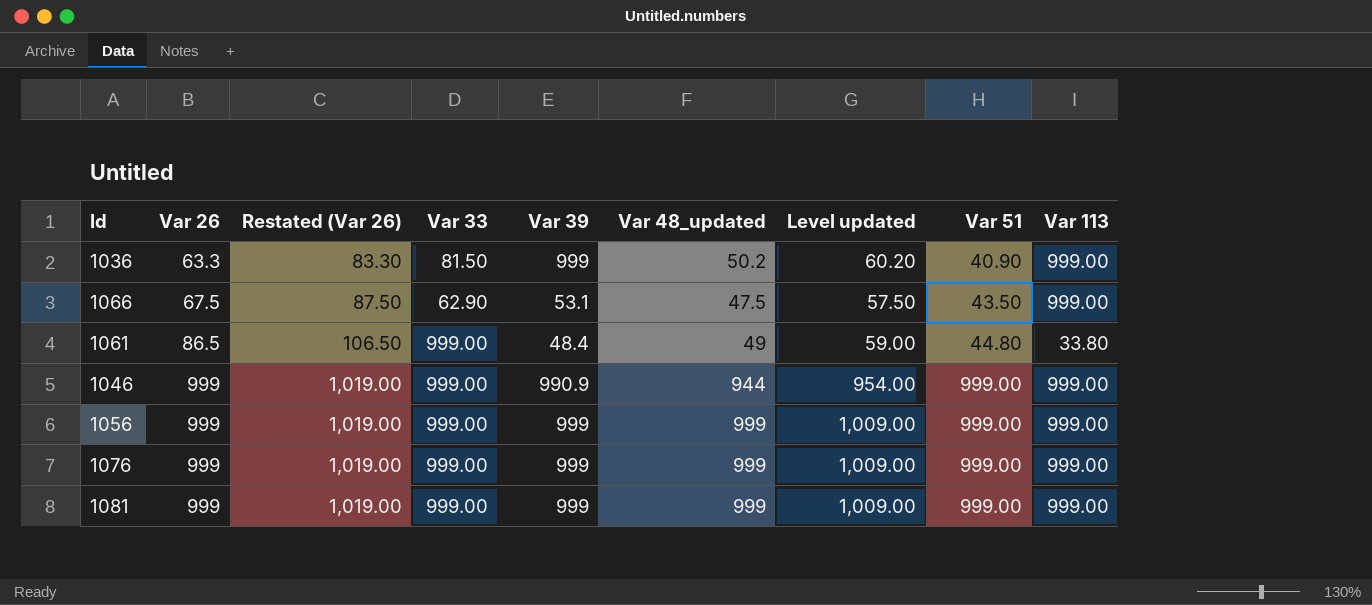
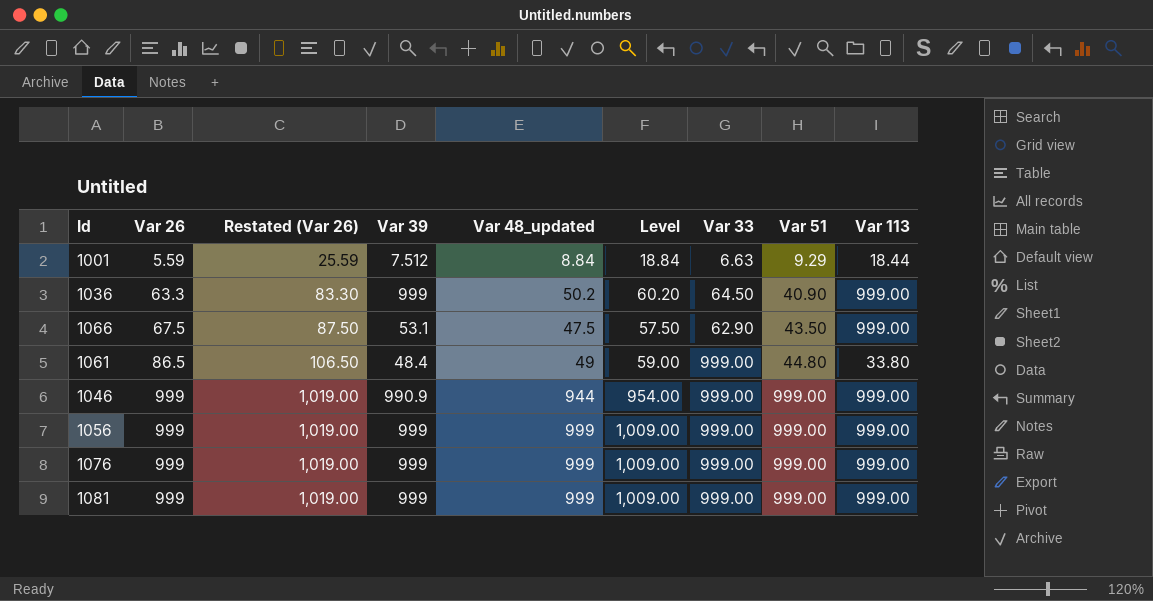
column name: Level updated -> Level
column Var 33 | position: 4 -> 7
row 1001: none -> 5.59 | 25.59 | 7.512 | 8.84 | 18.84 | 6.63 | 9.29 | 18.44
1036 | Var 33: 81.50 -> 64.50

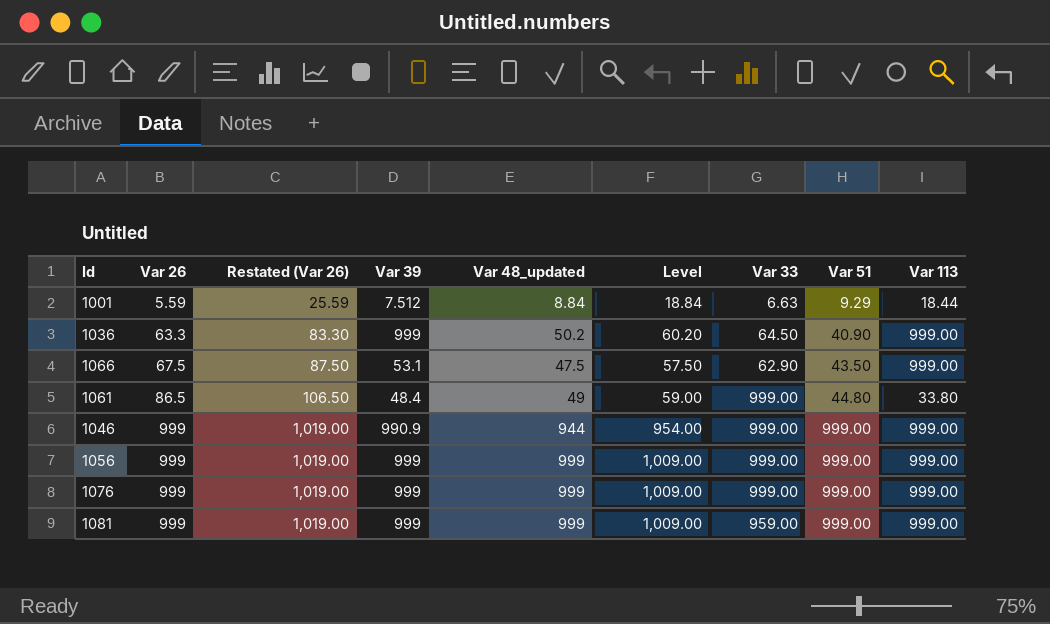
1081 | Var 33: 999.00 -> 959.00

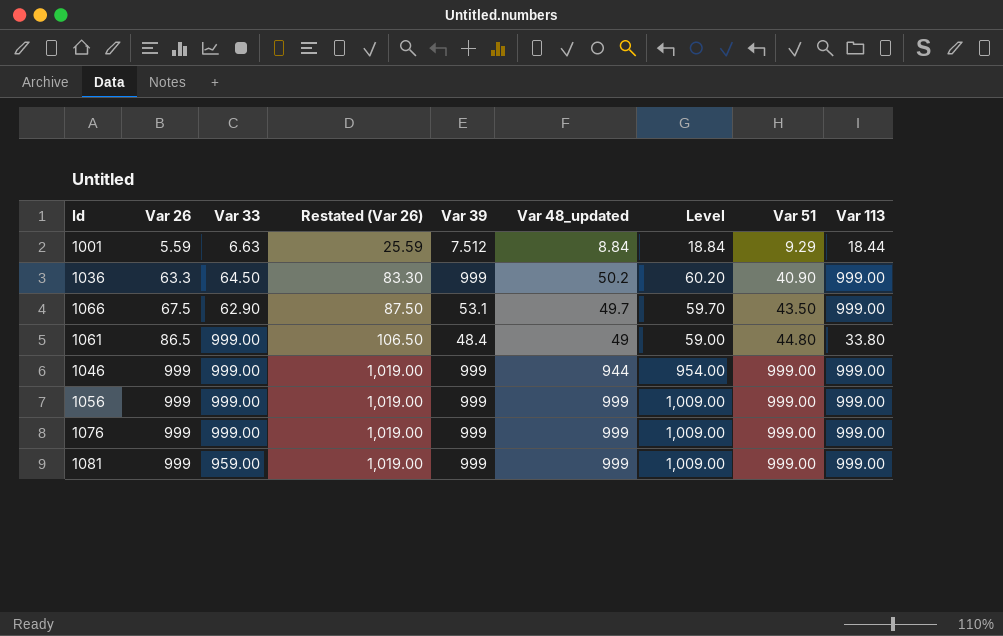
column Var 33 | position: 7 -> 3
1066 | Var 48_updated: 47.5 -> 49.7
1066 | Level: 57.50 -> 59.70
1046 | Var 39: 990.9 -> 999

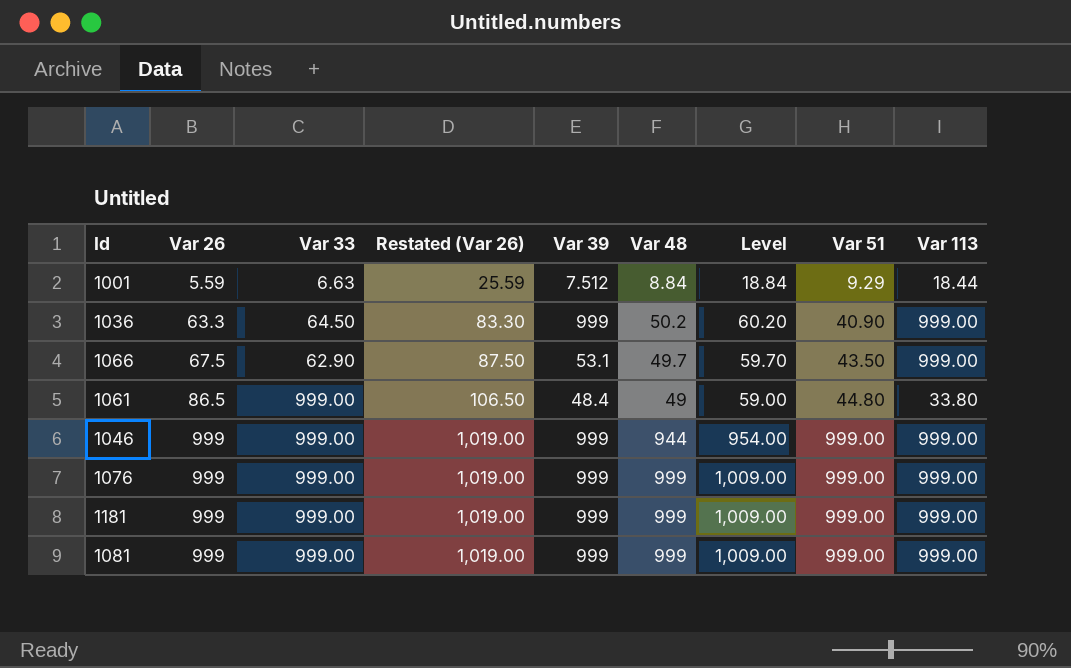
column name: Var 48_updated -> Var 48
row 1056: 999 | 999.00 | 1,019.00 | 999 | 999 | 1,009.00 | 999.00 | 999.00 -> none
row 1181: none -> 999 | 999.00 | 1,019.00 | 999 | 999 | 1,009.00 | 999.00 | 999.00
1081 | Var 33: 959.00 -> 999.00

